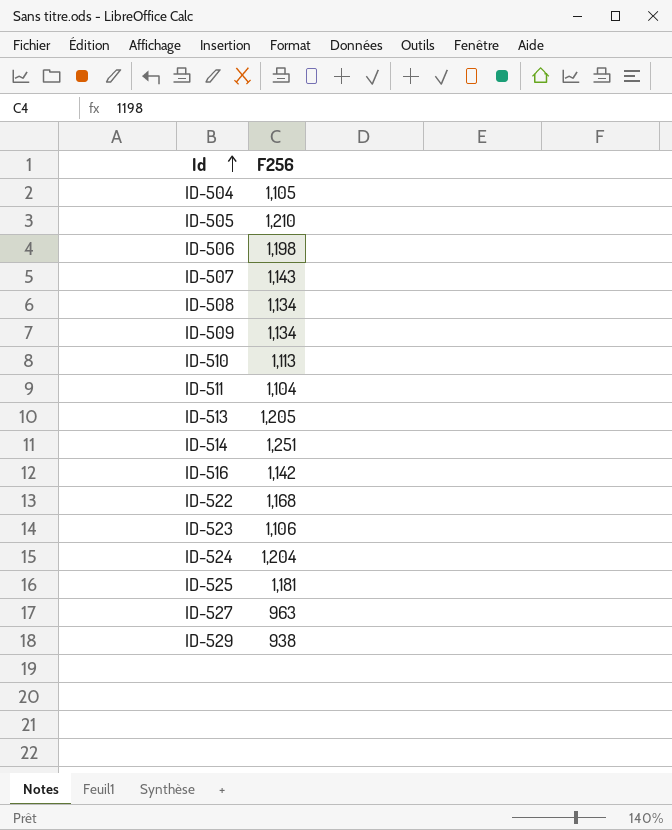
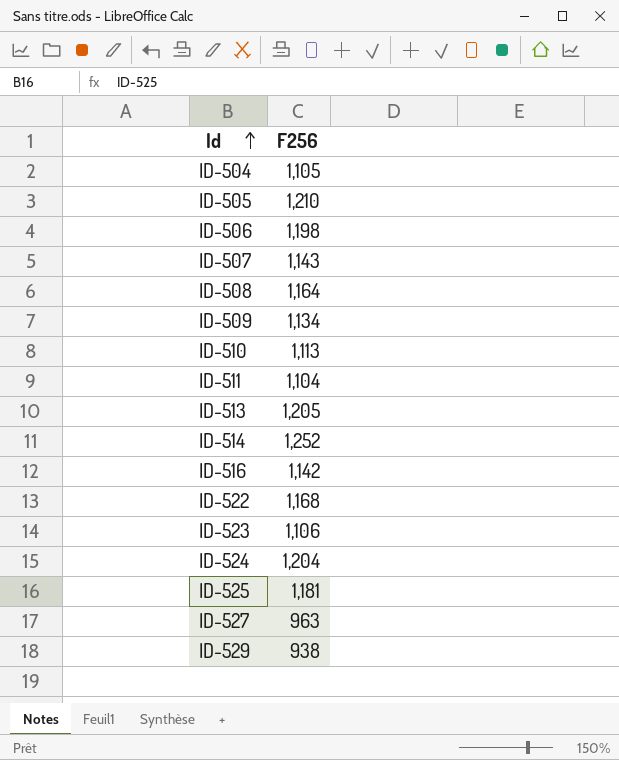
ID-508 | F256: 1,134 -> 1,164
ID-514 | F256: 1,251 -> 1,252

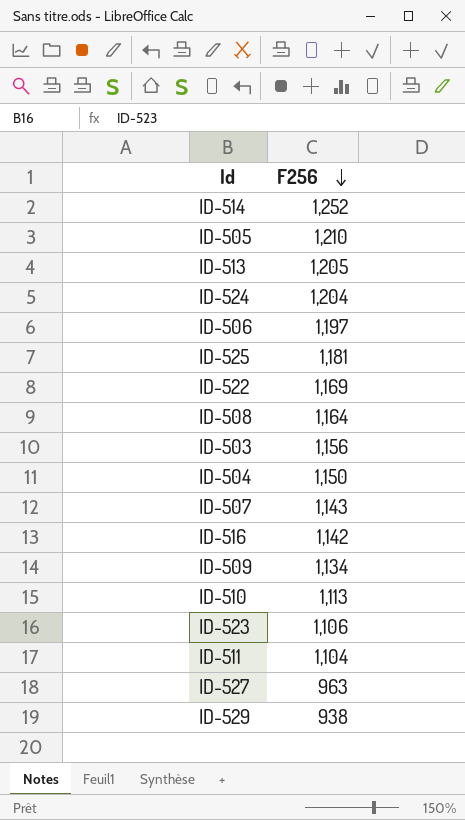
row order: Id ascending -> F256 descending
ID-506 | F256: 1,198 -> 1,197
ID-522 | F256: 1,168 -> 1,169
row ID-503: none -> 1,156
ID-504 | F256: 1,105 -> 1,150

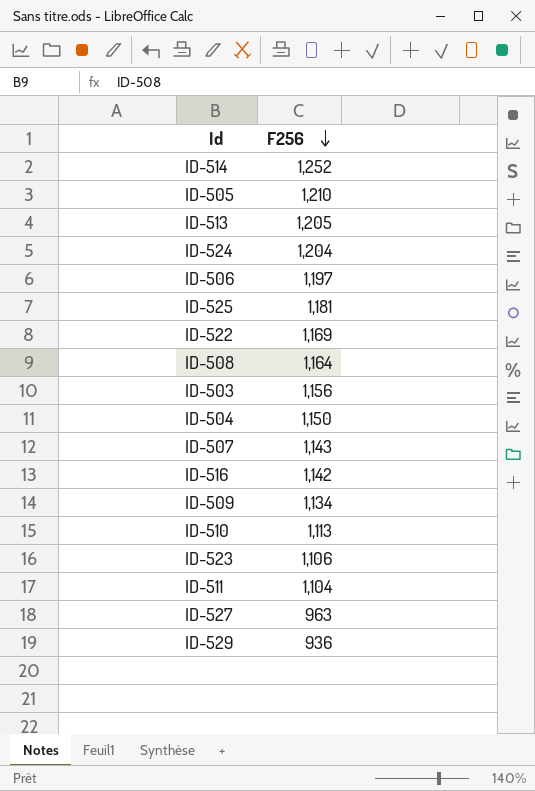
ID-529 | F256: 938 -> 936

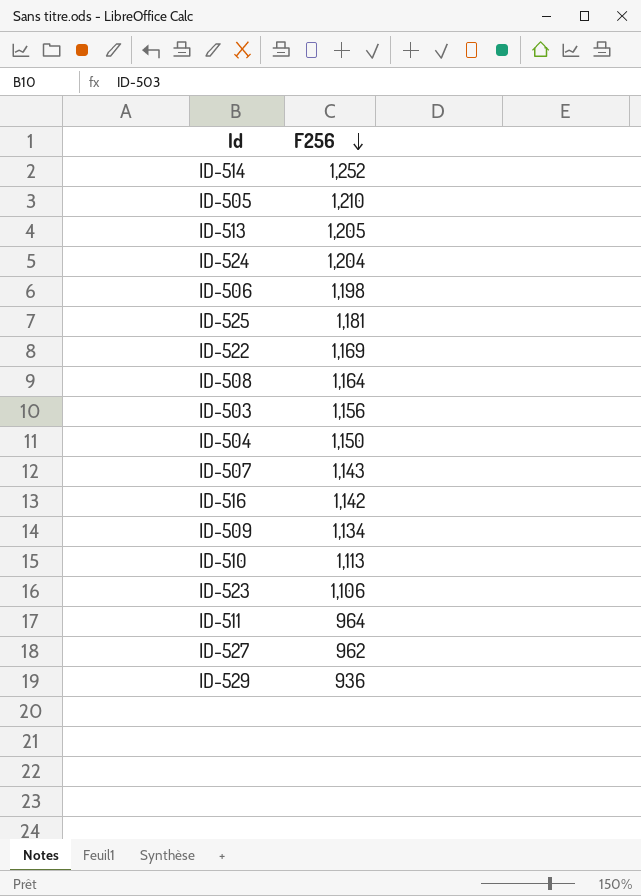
ID-506 | F256: 1,197 -> 1,198
ID-511 | F256: 1,104 -> 964
ID-527 | F256: 963 -> 962

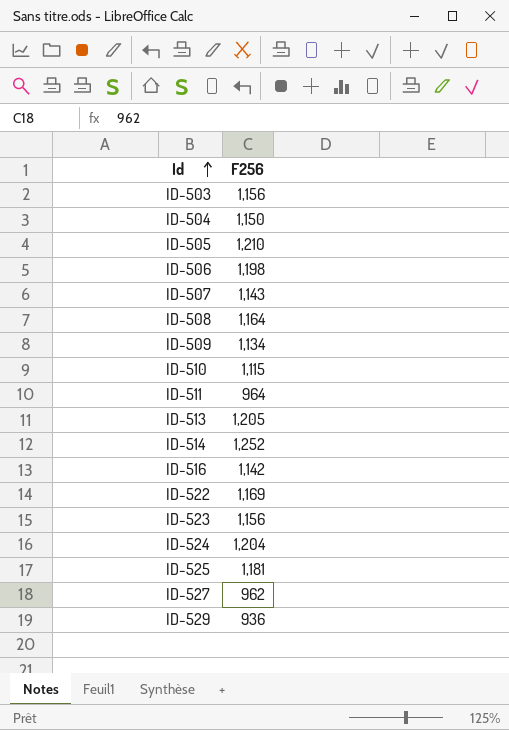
row order: F256 descending -> Id ascending
ID-510 | F256: 1,113 -> 1,115
ID-523 | F256: 1,106 -> 1,156

